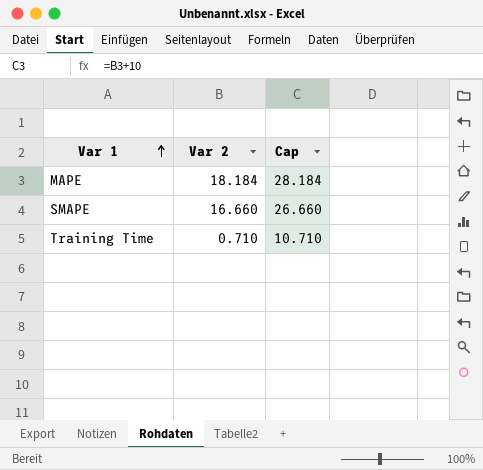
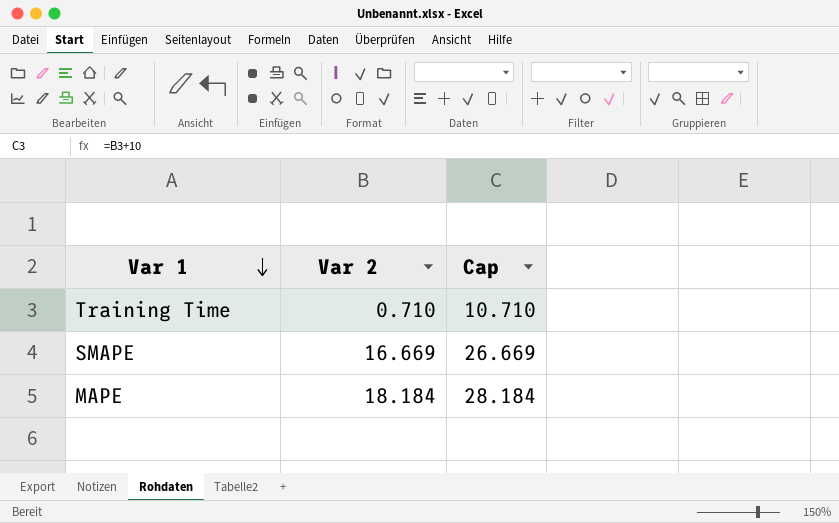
row order: Var 1 ascending -> Var 1 descending
SMAPE | Var 2: 16.660 -> 16.669
SMAPE | Cap: 26.660 -> 26.669

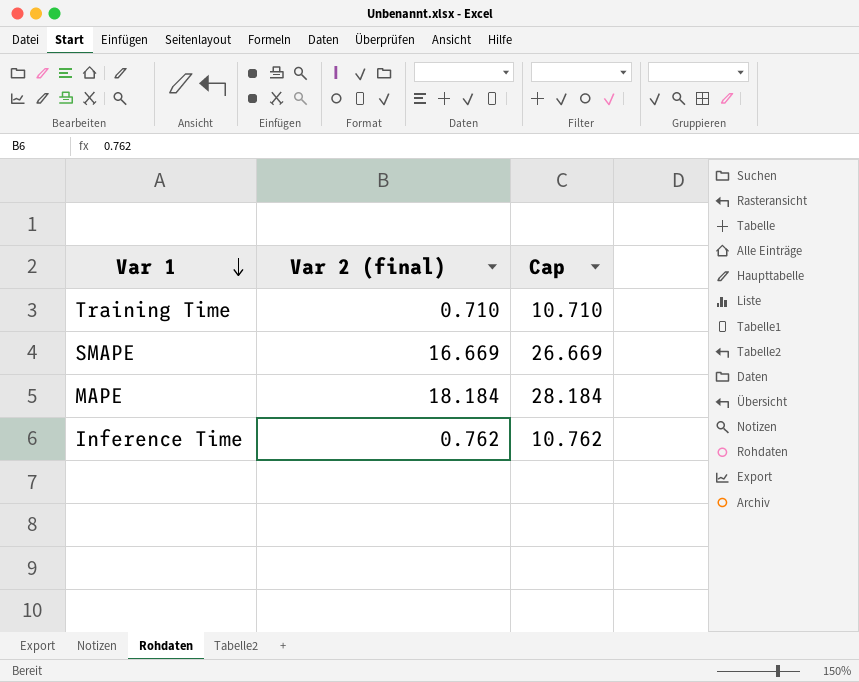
column name: Var 2 -> Var 2 (final)
row Inference Time: none -> 0.762 | 10.762

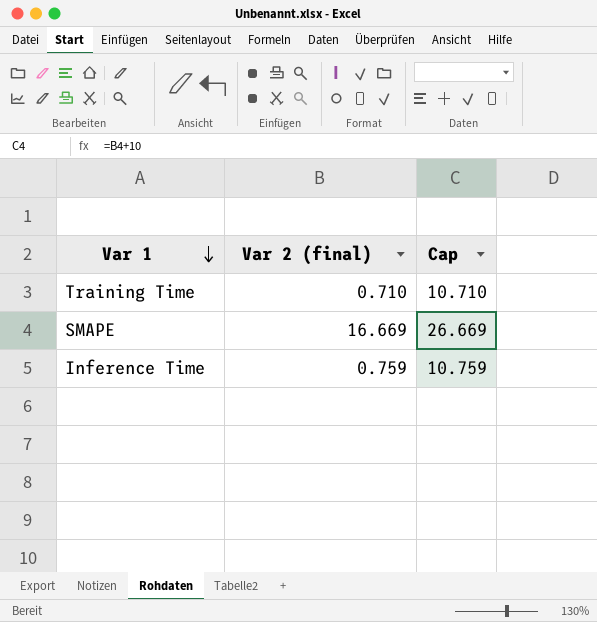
row MAPE: 18.184 | 28.184 -> none
Inference Time | Var 2 (final): 0.762 -> 0.759
Inference Time | Cap: 10.762 -> 10.759

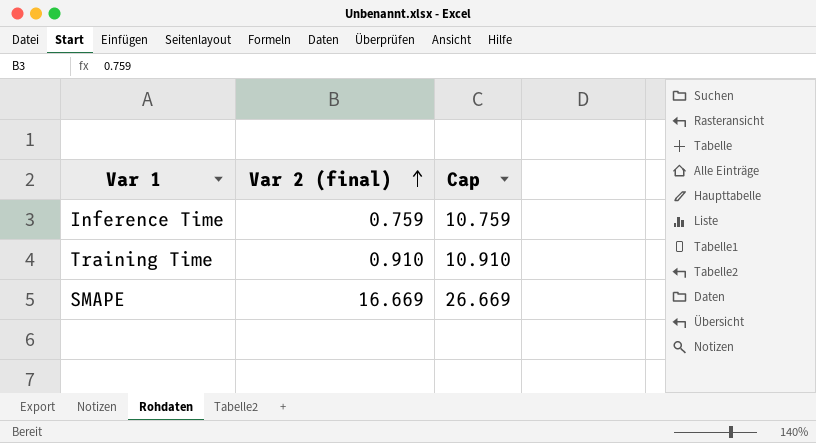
row order: Var 1 descending -> Var 2 (final) ascending
Training Time | Var 2 (final): 0.710 -> 0.910
Training Time | Cap: 10.710 -> 10.910

